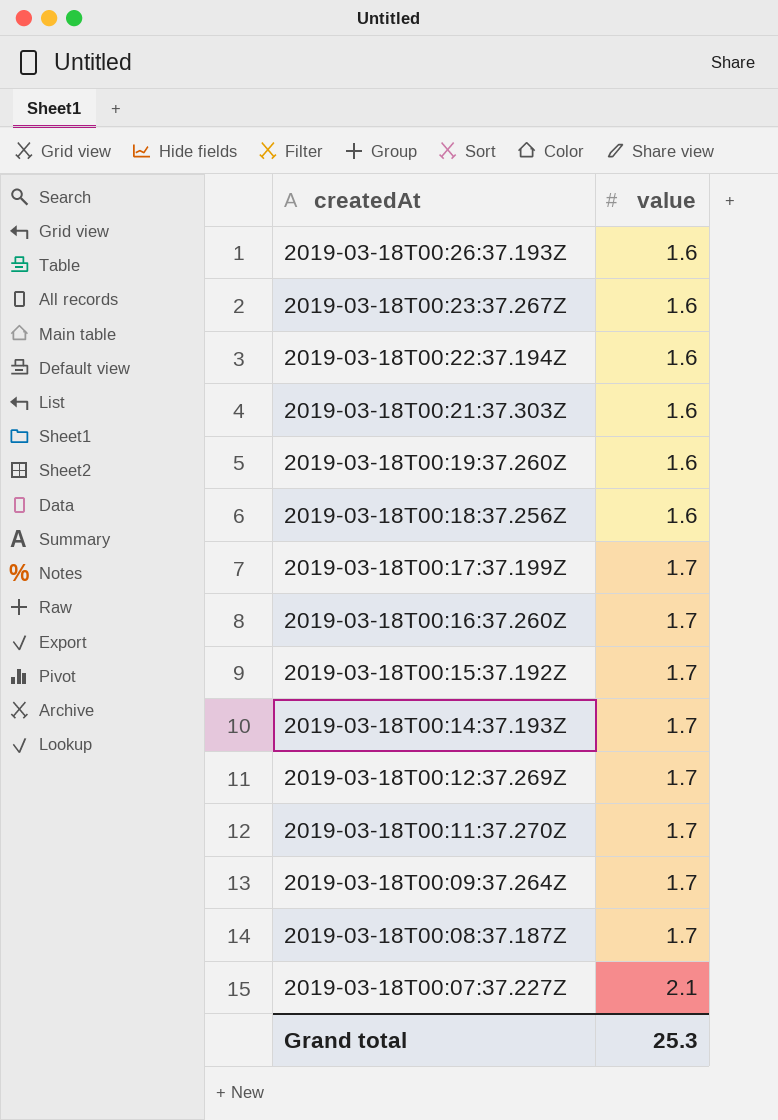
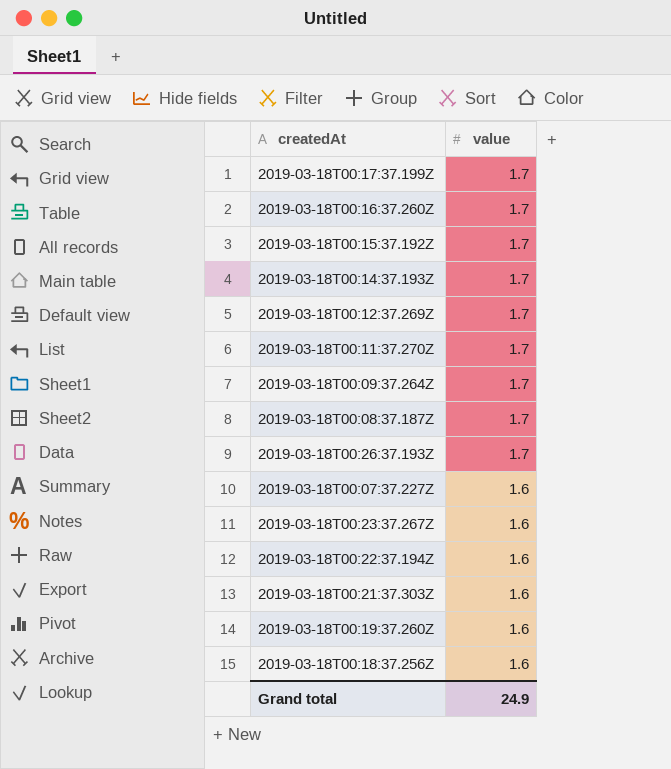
row order: createdAt descending -> value descending
2019-03-18T00:26:37.193Z | value: 1.6 -> 1.7
2019-03-18T00:07:37.227Z | value: 2.1 -> 1.6
Grand total | value: 25.3 -> 24.9

